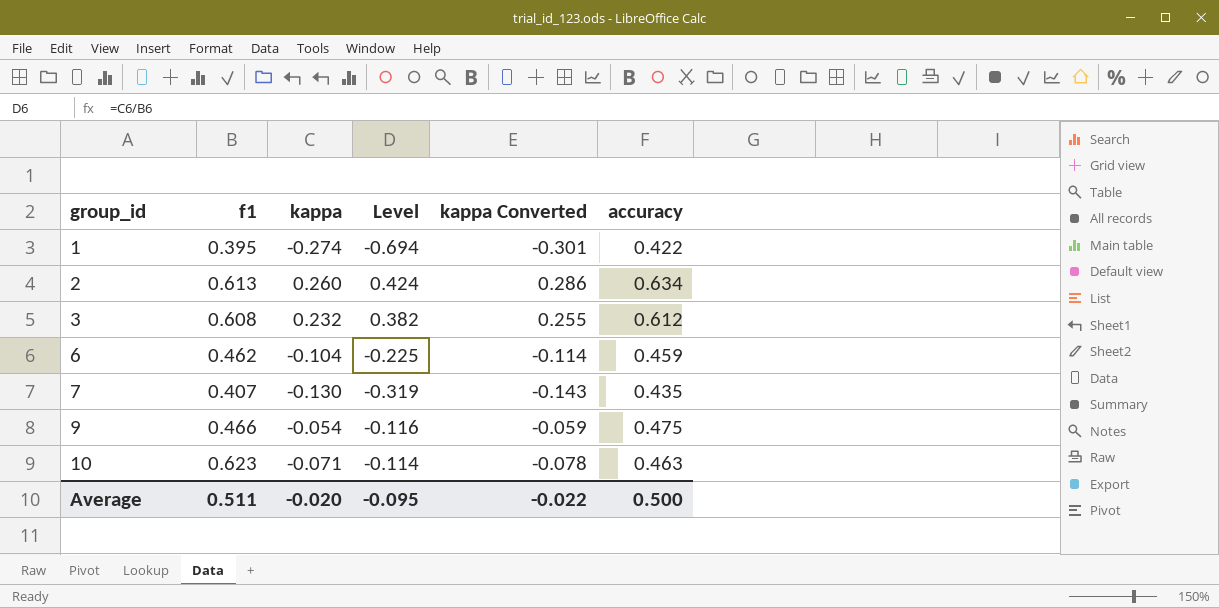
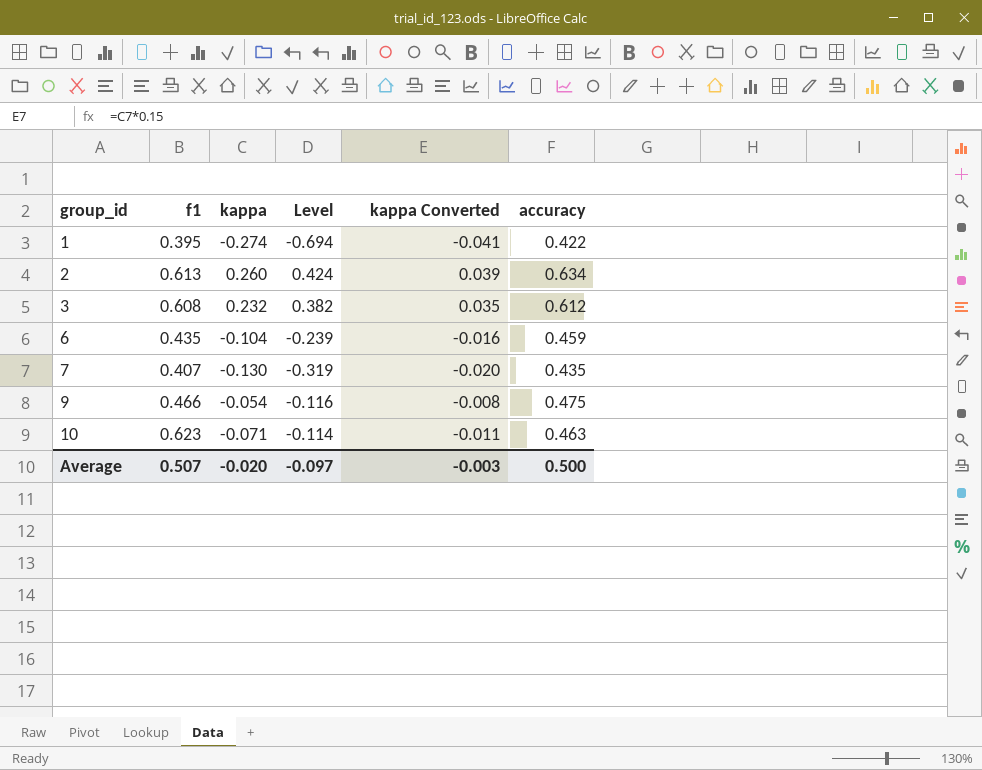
column kappa Converted | formula: [kappa] * 1.1 -> [kappa] * 0.15
6 | f1: 0.462 -> 0.435
6 | Level: -0.225 -> -0.239
Average | f1: 0.511 -> 0.507
Average | Level: -0.095 -> -0.097
Average | kappa Converted: -0.022 -> -0.003

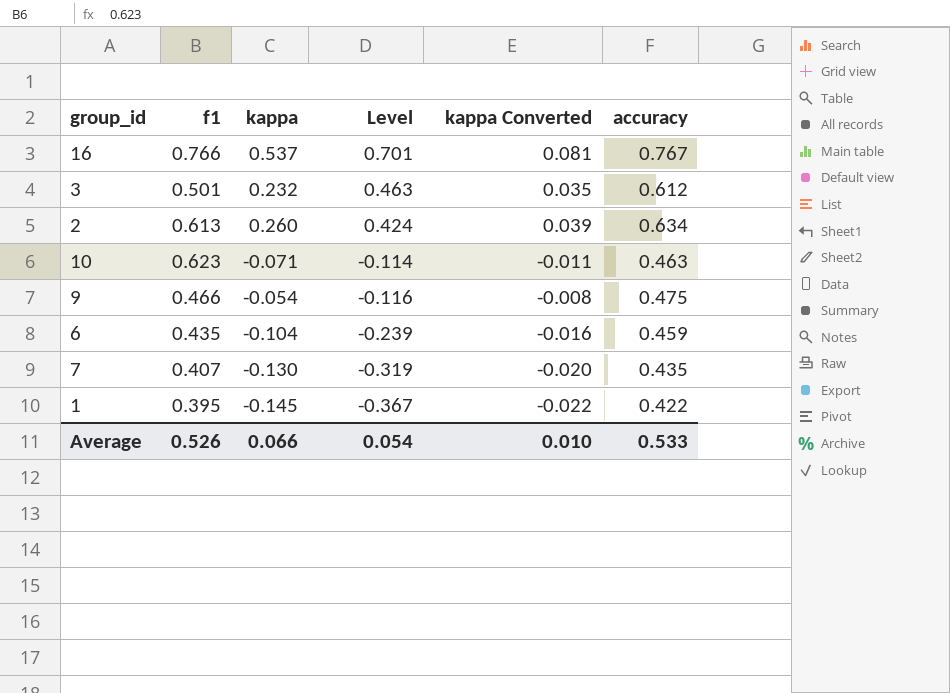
row order: group_id ascending -> Level descending
row 16: none -> 0.766 | 0.537 | 0.701 | 0.081 | 0.767
3 | f1: 0.608 -> 0.501
3 | Level: 0.382 -> 0.463
1 | kappa: -0.274 -> -0.145
1 | Level: -0.694 -> -0.367
1 | kappa Converted: -0.041 -> -0.022
Average | f1: 0.507 -> 0.526
Average | kappa: -0.020 -> 0.066
Average | Level: -0.097 -> 0.054
Average | kappa Converted: -0.003 -> 0.010
Average | accuracy: 0.500 -> 0.533

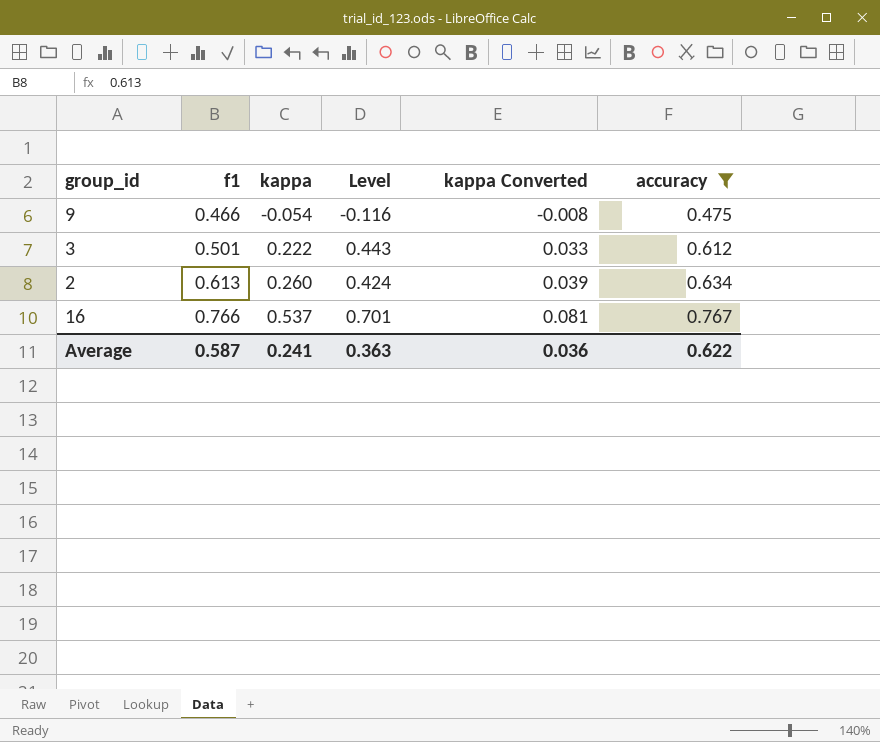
filter: none -> accuracy >= 0.475
row order: Level descending -> f1 ascending
3 | kappa: 0.232 -> 0.222
3 | Level: 0.463 -> 0.443
3 | kappa Converted: 0.035 -> 0.033
Average | f1: 0.526 -> 0.587
Average | kappa: 0.066 -> 0.241
Average | Level: 0.054 -> 0.363
Average | kappa Converted: 0.010 -> 0.036
Average | accuracy: 0.533 -> 0.622

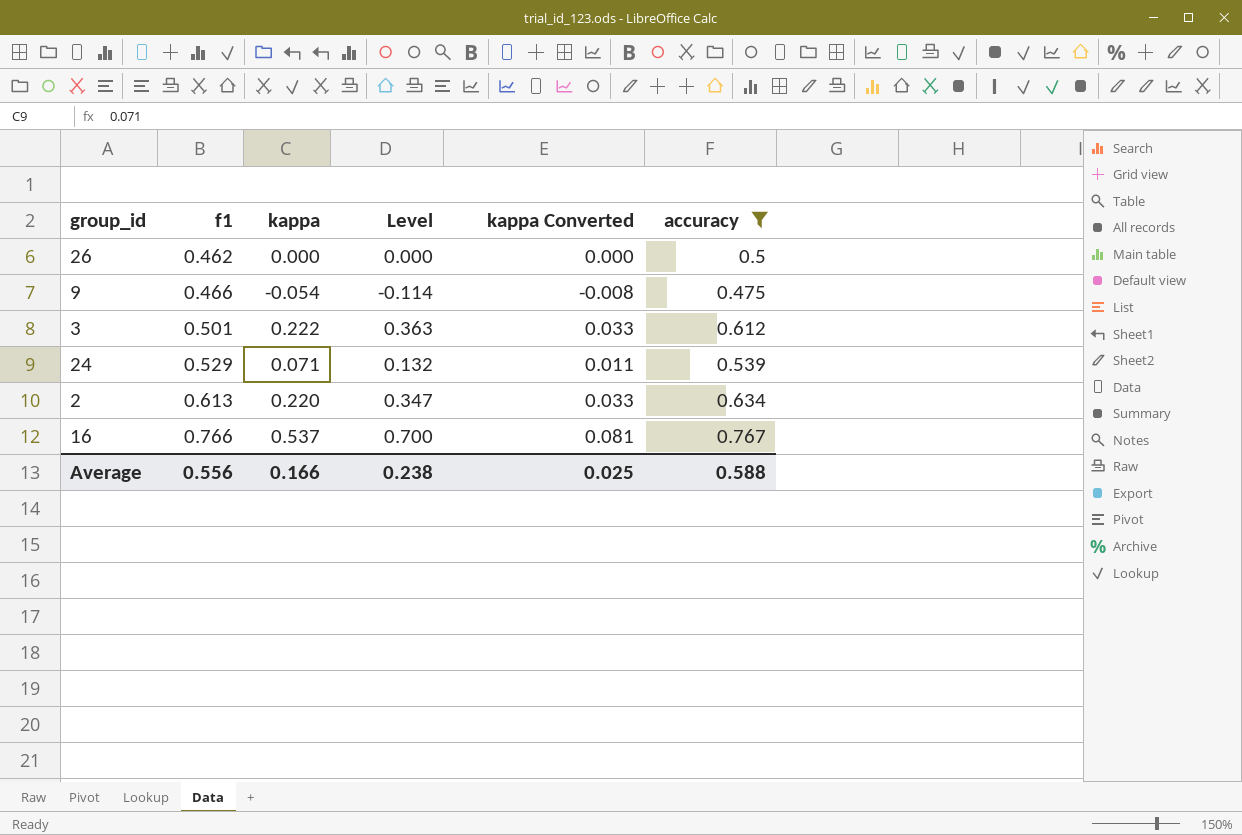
column Level | formula: [kappa] / [f1] -> [kappa] / [accuracy]
row 26: none -> 0.462 | 0.000 | 0.000 | 0.000 | 0.5
row 24: none -> 0.529 | 0.071 | 0.132 | 0.011 | 0.539
2 | kappa: 0.260 -> 0.220
2 | kappa Converted: 0.039 -> 0.033
Average | f1: 0.587 -> 0.556
Average | kappa: 0.241 -> 0.166
Average | Level: 0.363 -> 0.238
Average | kappa Converted: 0.036 -> 0.025
Average | accuracy: 0.622 -> 0.588

